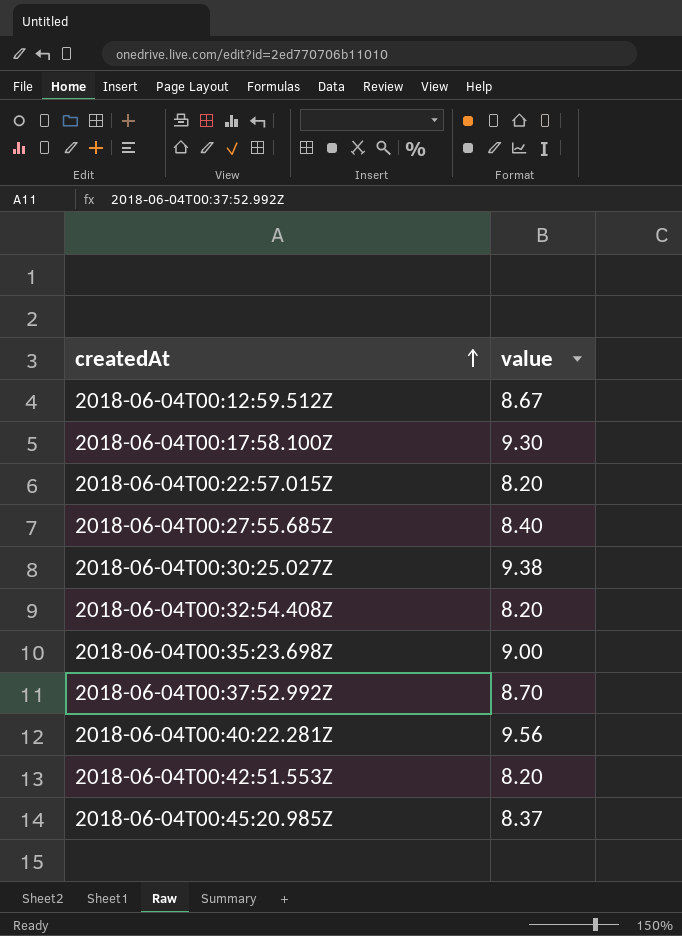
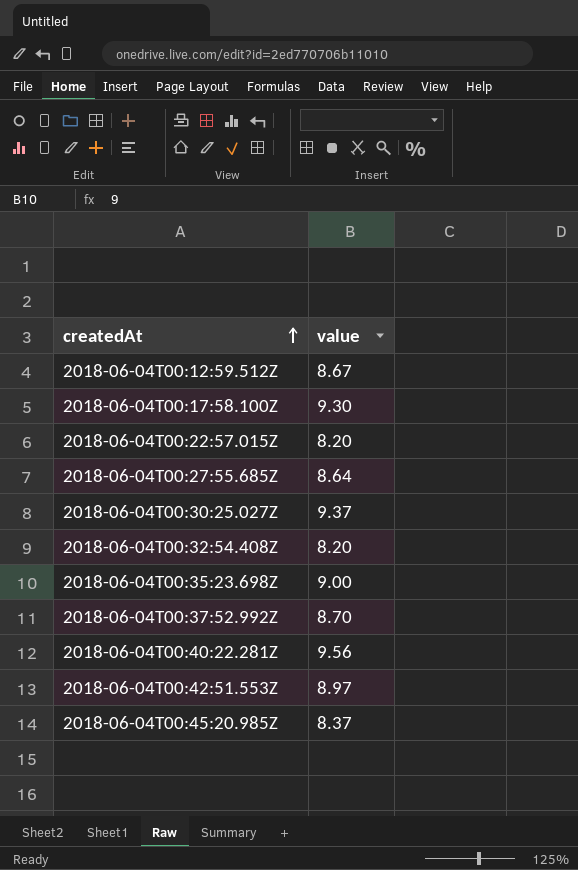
2018-06-04T00:27:55.685Z | value: 8.40 -> 8.64
2018-06-04T00:30:25.027Z | value: 9.38 -> 9.37
2018-06-04T00:42:51.553Z | value: 8.20 -> 8.97

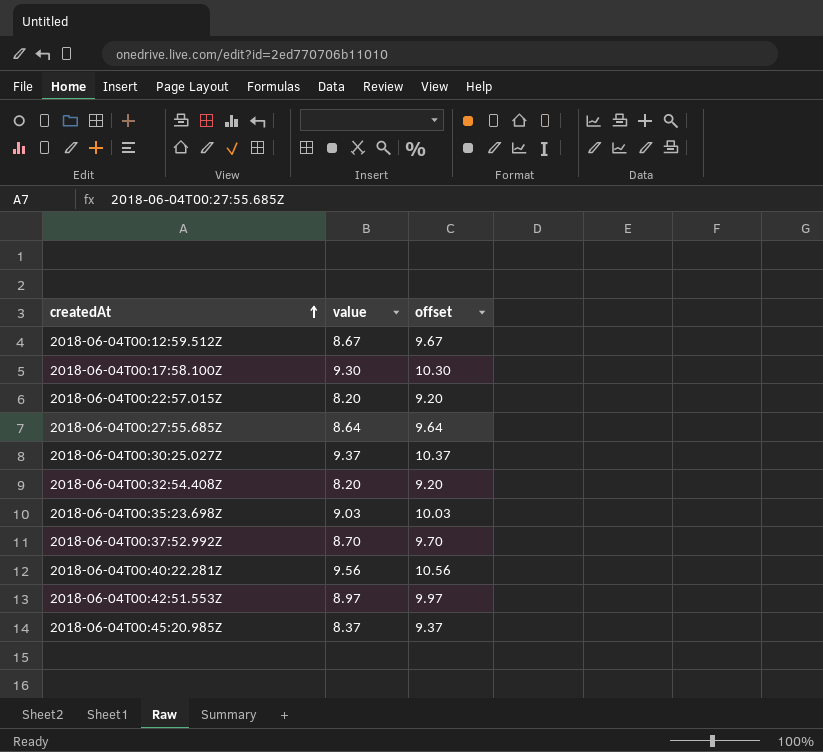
column offset | formula: none -> [value] + 1
2018-06-04T00:35:23.698Z | value: 9.00 -> 9.03

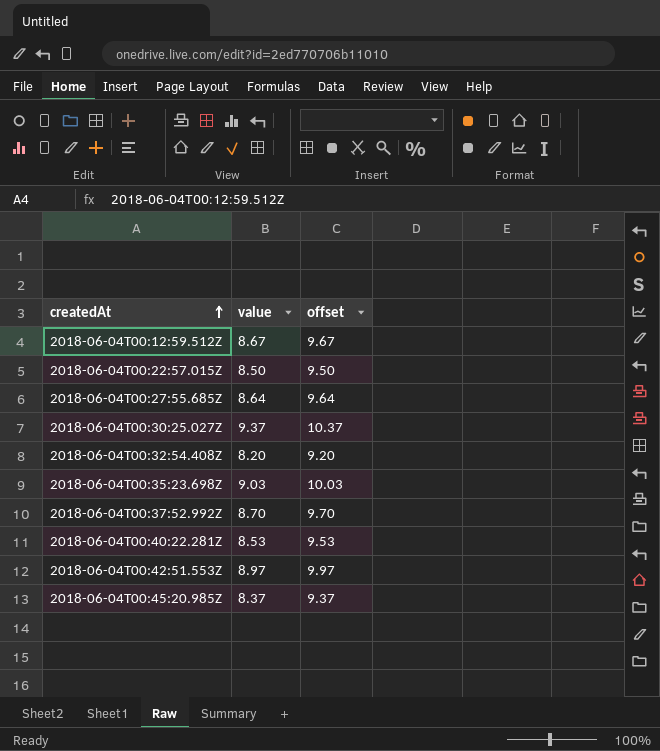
row 2018-06-04T00:17:58.100Z: 9.30 | 10.30 -> none
2018-06-04T00:22:57.015Z | value: 8.20 -> 8.50
2018-06-04T00:22:57.015Z | offset: 9.20 -> 9.50
2018-06-04T00:40:22.281Z | value: 9.56 -> 8.53
2018-06-04T00:40:22.281Z | offset: 10.56 -> 9.53

